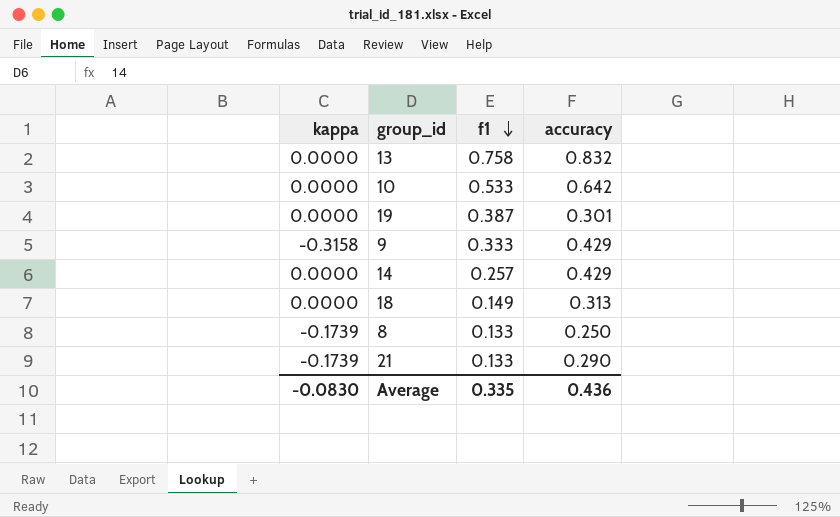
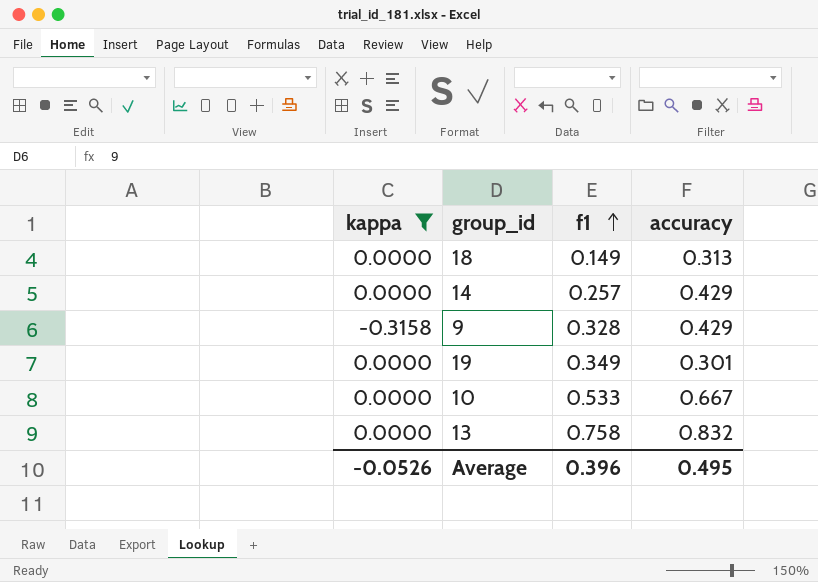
filter: none -> kappa != -0.1739
row order: f1 descending -> f1 ascending
9 | f1: 0.333 -> 0.328
19 | f1: 0.387 -> 0.349
10 | accuracy: 0.642 -> 0.667
Average | kappa: -0.0830 -> -0.0526
Average | f1: 0.335 -> 0.396
Average | accuracy: 0.436 -> 0.495

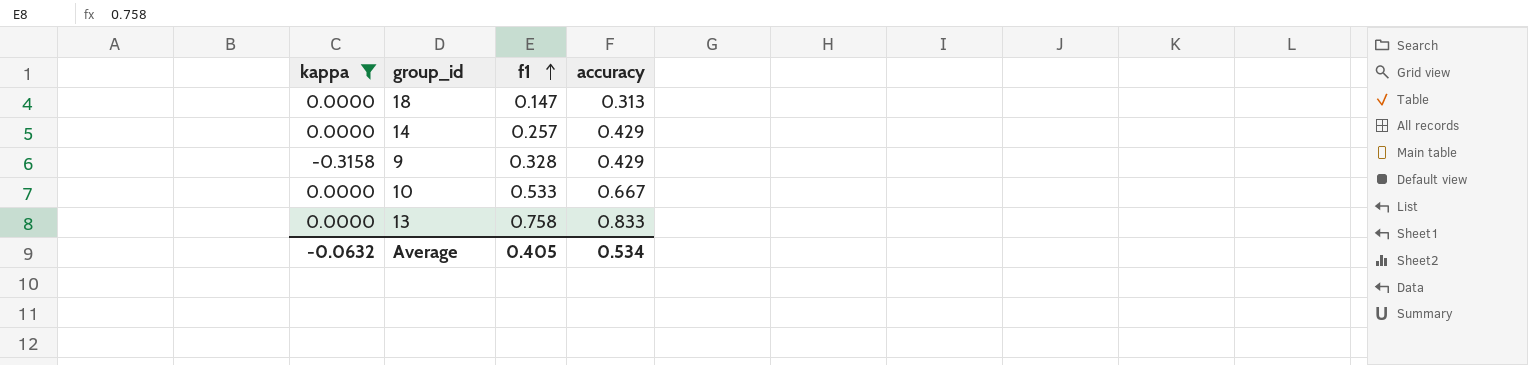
row 19: 0.0000 | 0.349 | 0.301 -> none
18 | f1: 0.149 -> 0.147
13 | accuracy: 0.832 -> 0.833
Average | kappa: -0.0526 -> -0.0632
Average | f1: 0.396 -> 0.405
Average | accuracy: 0.495 -> 0.534

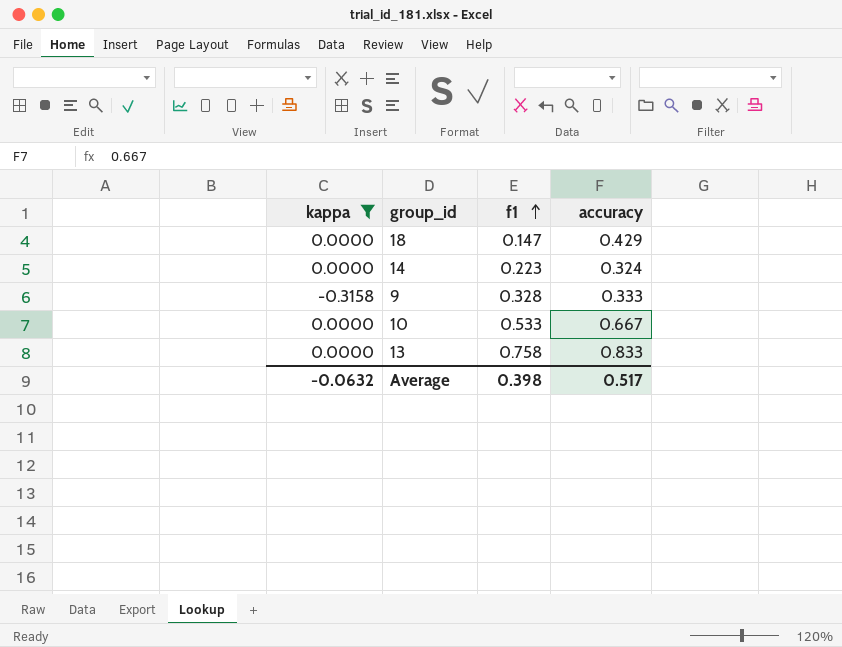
18 | accuracy: 0.313 -> 0.429
14 | f1: 0.257 -> 0.223
14 | accuracy: 0.429 -> 0.324
9 | accuracy: 0.429 -> 0.333
Average | f1: 0.405 -> 0.398
Average | accuracy: 0.534 -> 0.517

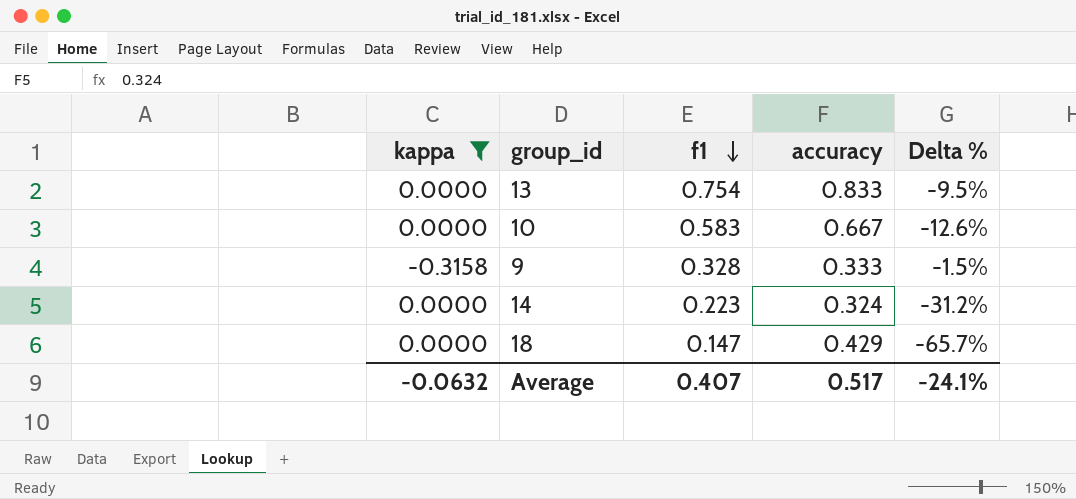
row order: f1 ascending -> f1 descending
column Delta % | formula: none -> ([f1] - [accuracy]) / [accuracy]
13 | f1: 0.758 -> 0.754
10 | f1: 0.533 -> 0.583
Average | f1: 0.398 -> 0.407

